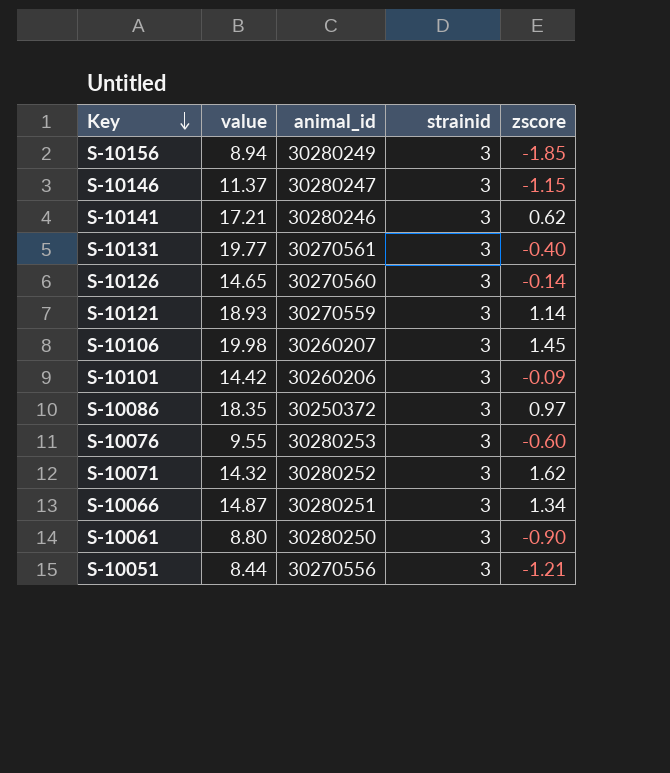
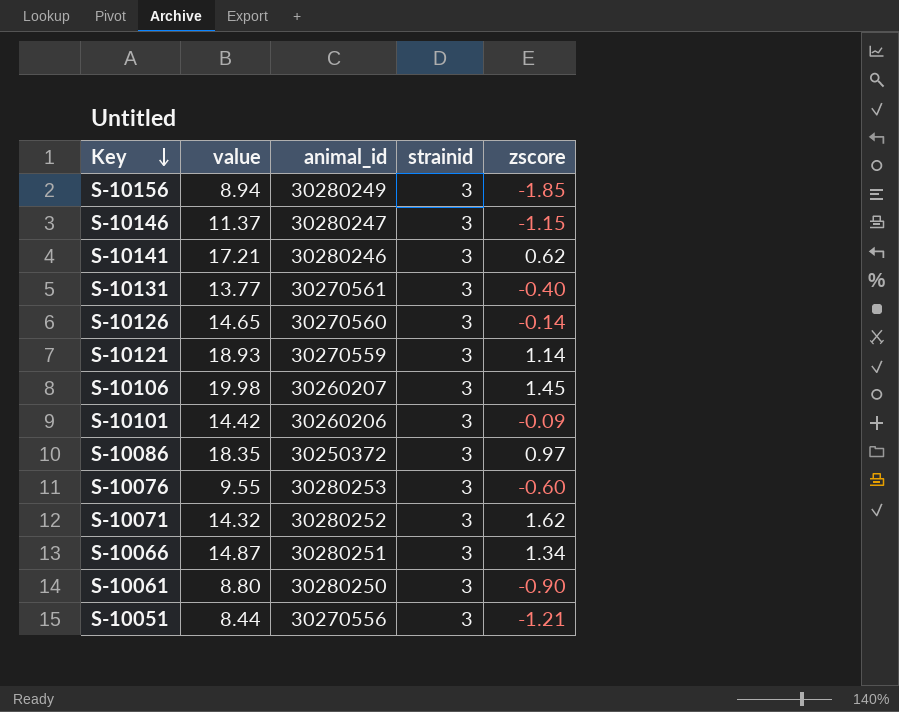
S-10131 | value: 19.77 -> 13.77

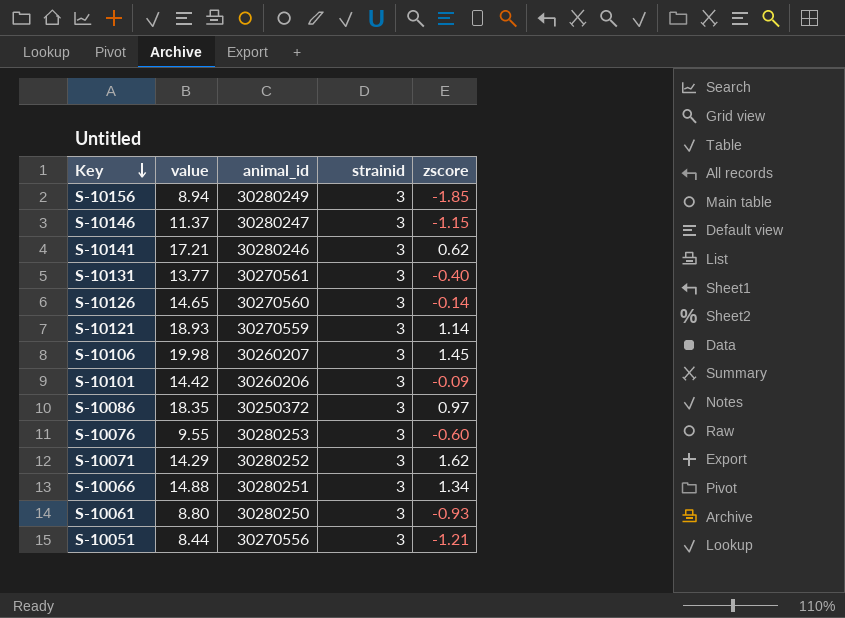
S-10071 | value: 14.32 -> 14.29
S-10066 | value: 14.87 -> 14.88
S-10061 | zscore: -0.90 -> -0.93

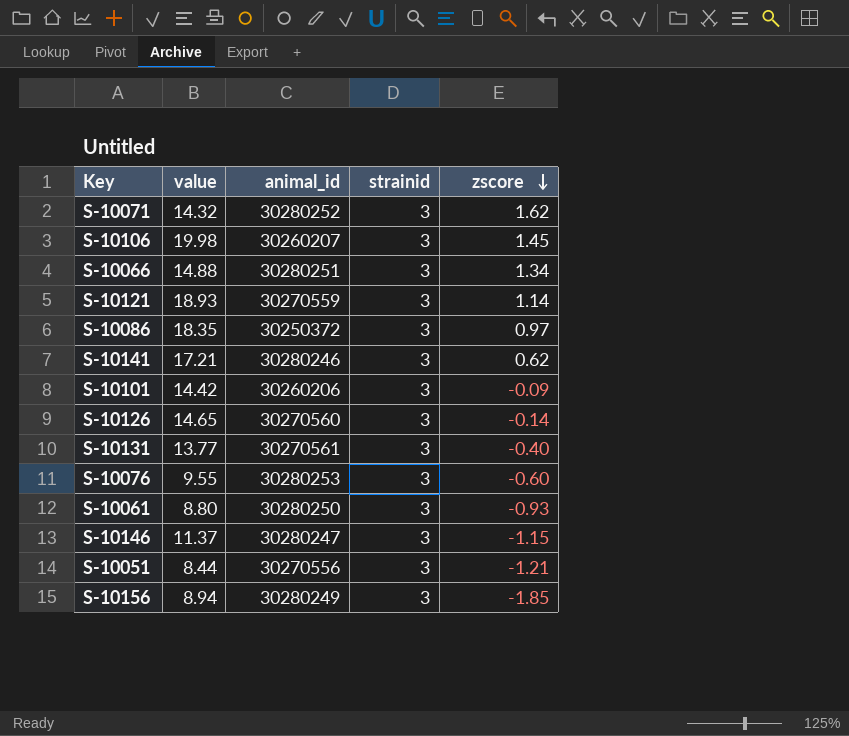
row order: Key descending -> zscore descending
S-10071 | value: 14.29 -> 14.32

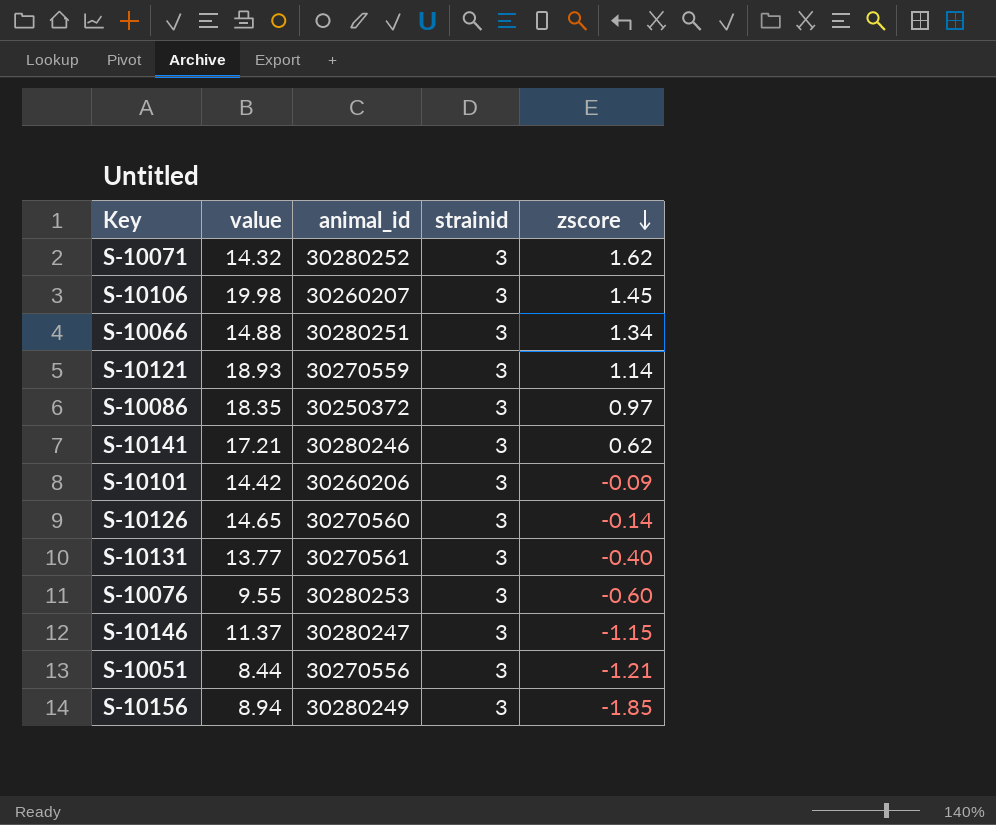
row S-10061: 8.80 | 30280250 | 3 | -0.93 -> none

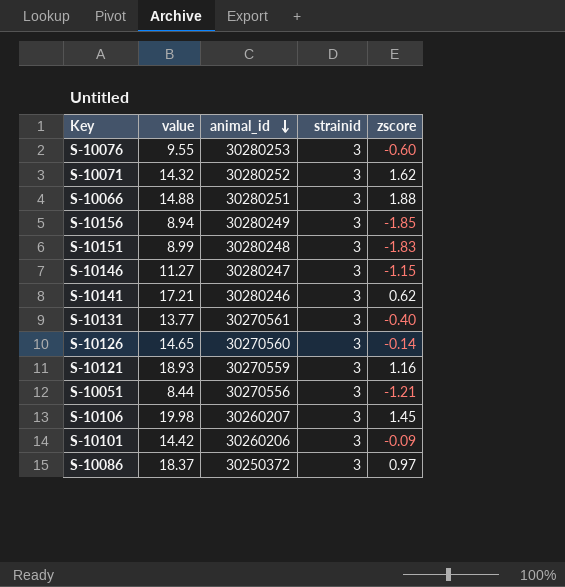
row order: zscore descending -> animal_id descending
S-10066 | zscore: 1.34 -> 1.88
row S-10151: none -> 8.99 | 30280248 | 3 | -1.83
S-10146 | value: 11.37 -> 11.27
S-10121 | zscore: 1.14 -> 1.16
S-10086 | value: 18.35 -> 18.37

